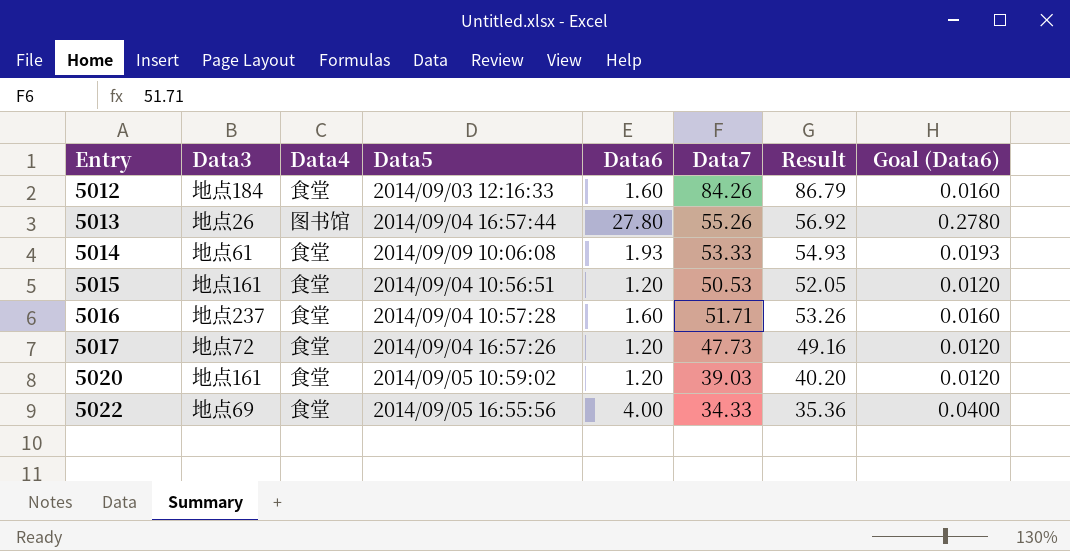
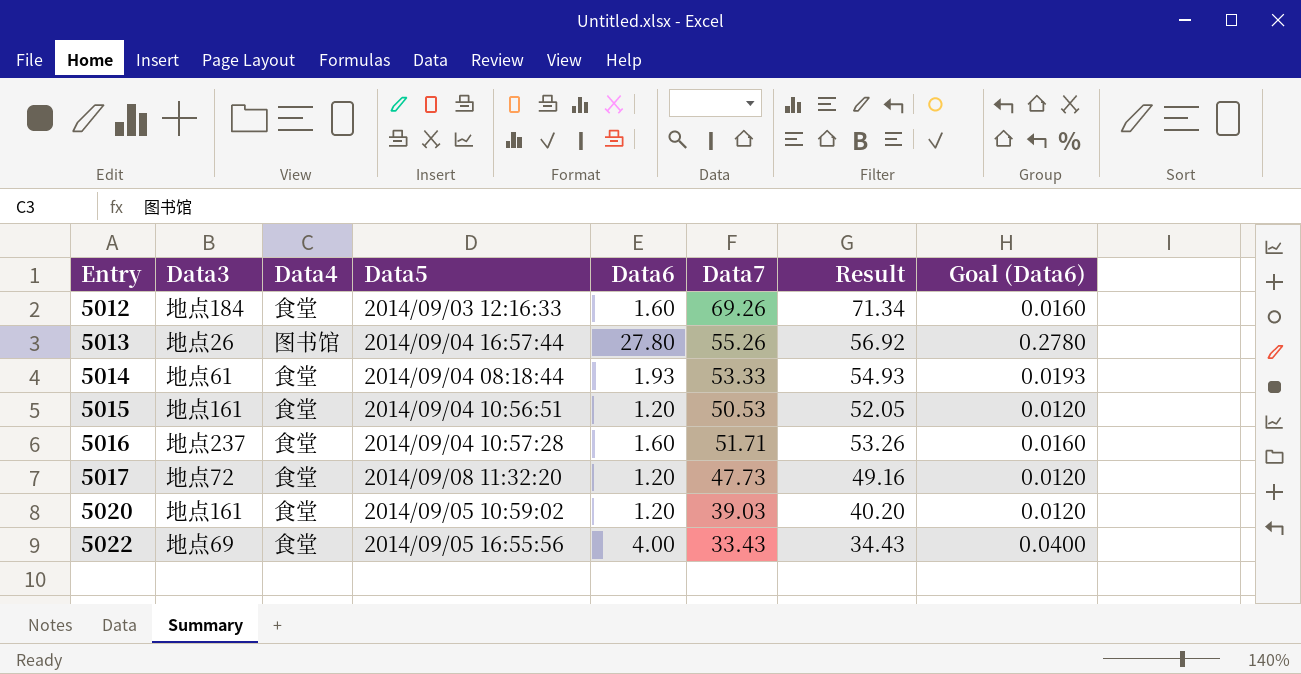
5012 | Data7: 84.26 -> 69.26
5012 | Result: 86.79 -> 71.34
5014 | Data5: 2014/09/09 10:06:08 -> 2014/09/04 08:18:44
5017 | Data5: 2014/09/04 16:57:26 -> 2014/09/08 11:32:20
5022 | Data7: 34.33 -> 33.43
5022 | Result: 35.36 -> 34.43

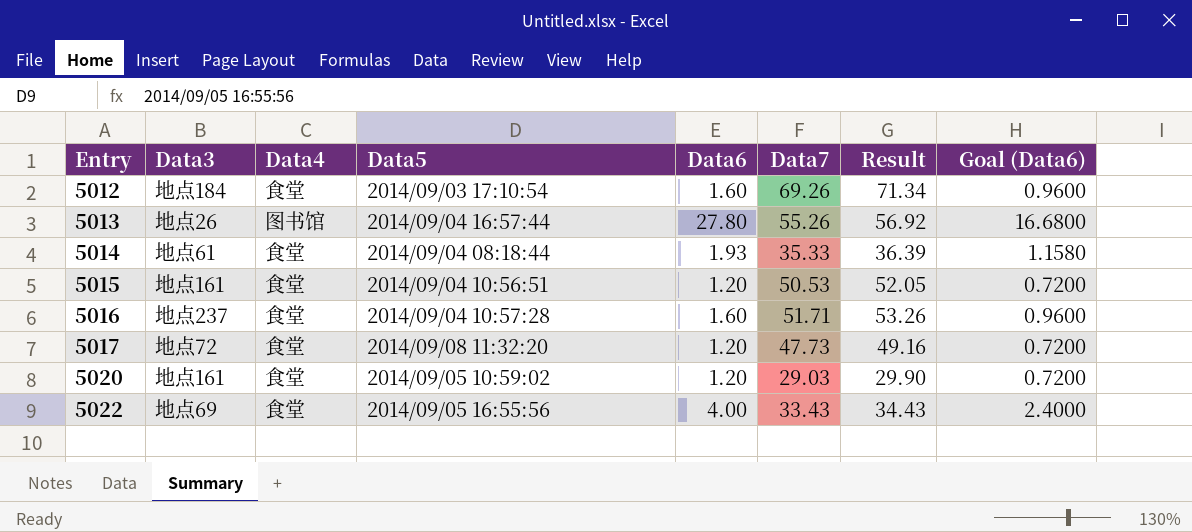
column Goal (Data6) | formula: [Data6] * 0.01 -> [Data6] * 0.6
5012 | Data5: 2014/09/03 12:16:33 -> 2014/09/03 17:10:54
5014 | Data7: 53.33 -> 35.33
5014 | Result: 54.93 -> 36.39
5020 | Data7: 39.03 -> 29.03
5020 | Result: 40.20 -> 29.90

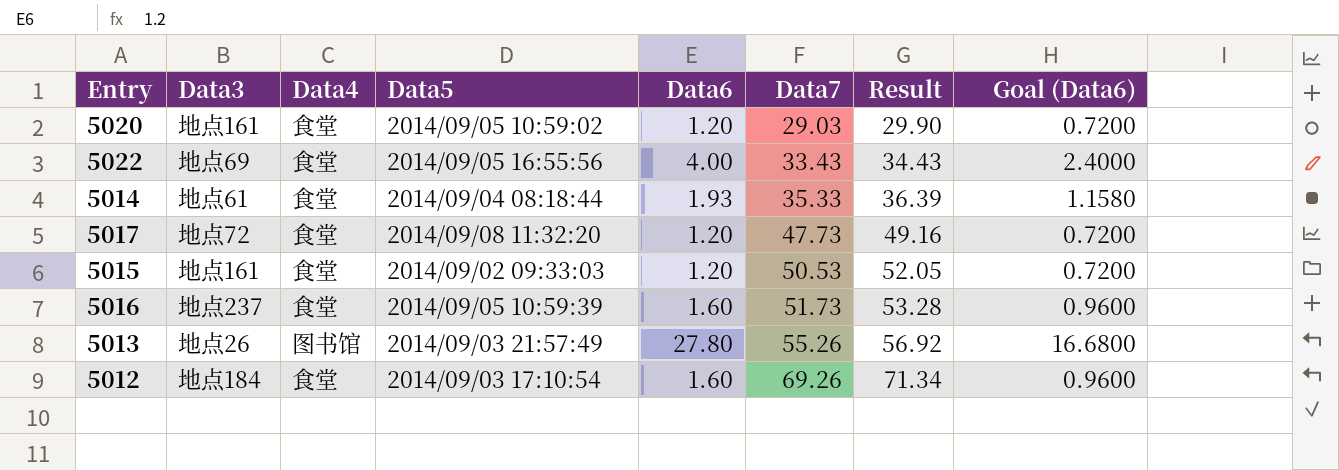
row order: Entry ascending -> Data7 ascending
5015 | Data5: 2014/09/04 10:56:51 -> 2014/09/02 09:33:03
5016 | Data5: 2014/09/04 10:57:28 -> 2014/09/05 10:59:39
5016 | Data7: 51.71 -> 51.73
5016 | Result: 53.26 -> 53.28
5013 | Data5: 2014/09/04 16:57:44 -> 2014/09/03 21:57:49

